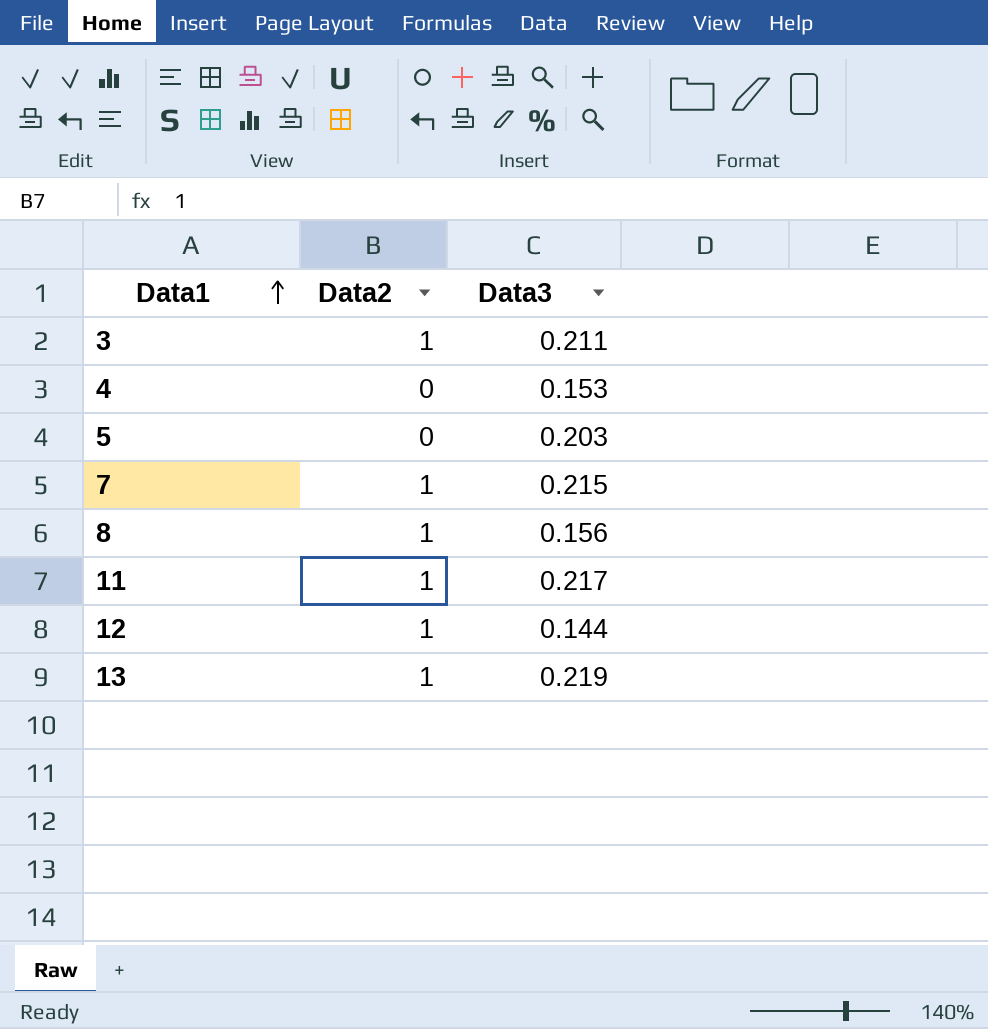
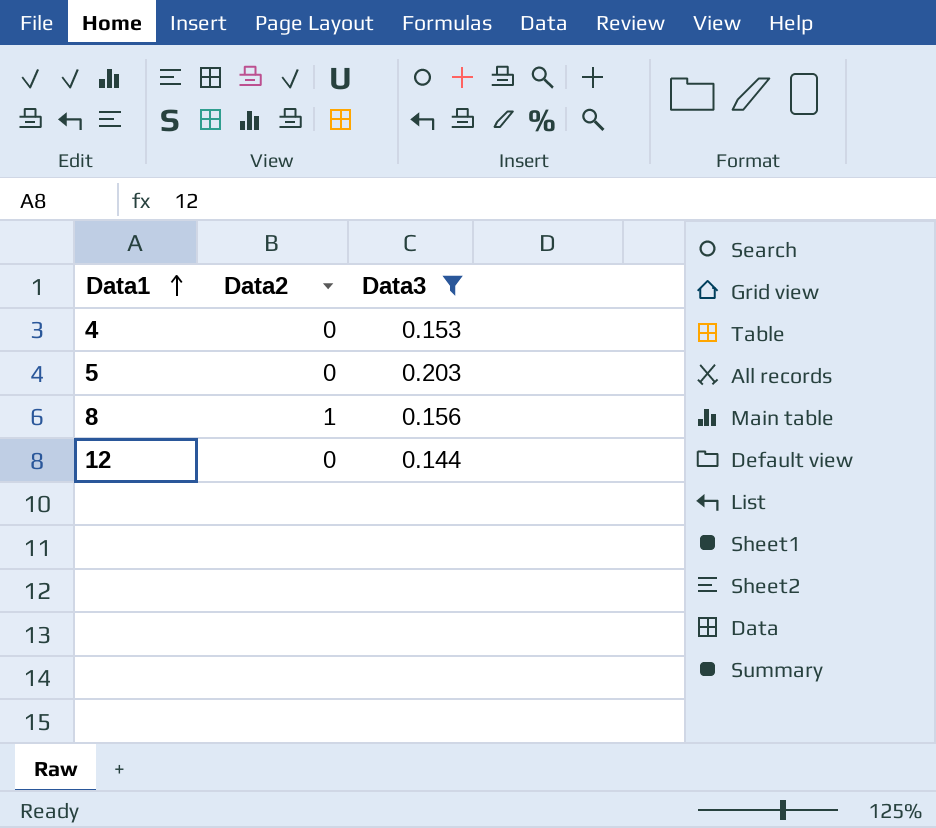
filter: none -> Data3 <= 0.203
12 | Data2: 1 -> 0

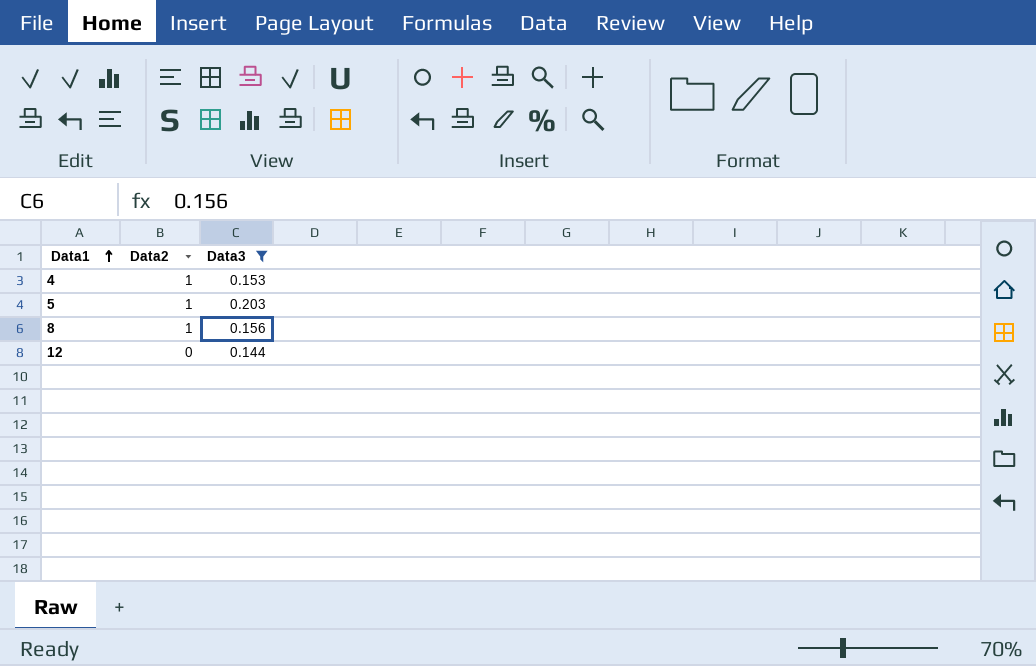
4 | Data2: 0 -> 1
5 | Data2: 0 -> 1

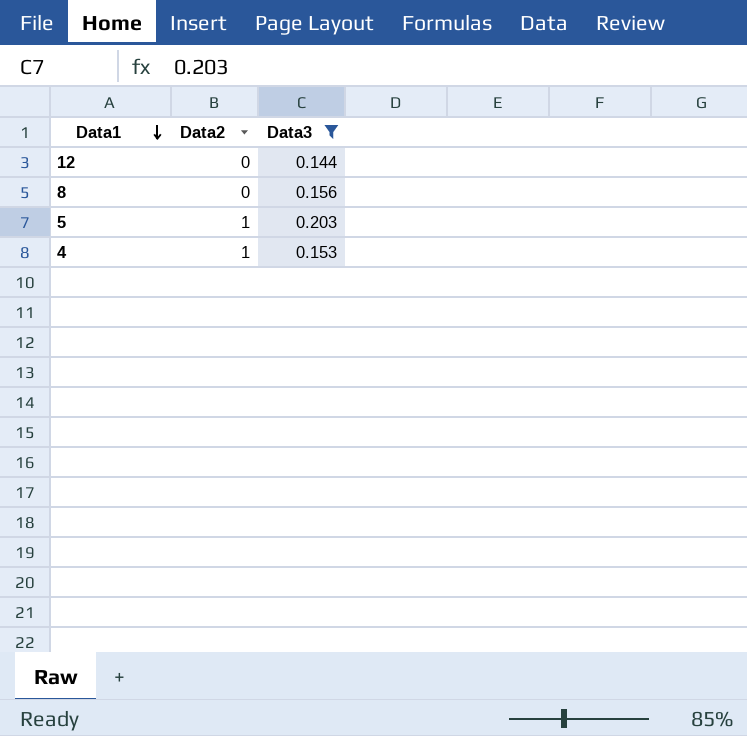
row order: Data1 ascending -> Data1 descending
8 | Data2: 1 -> 0

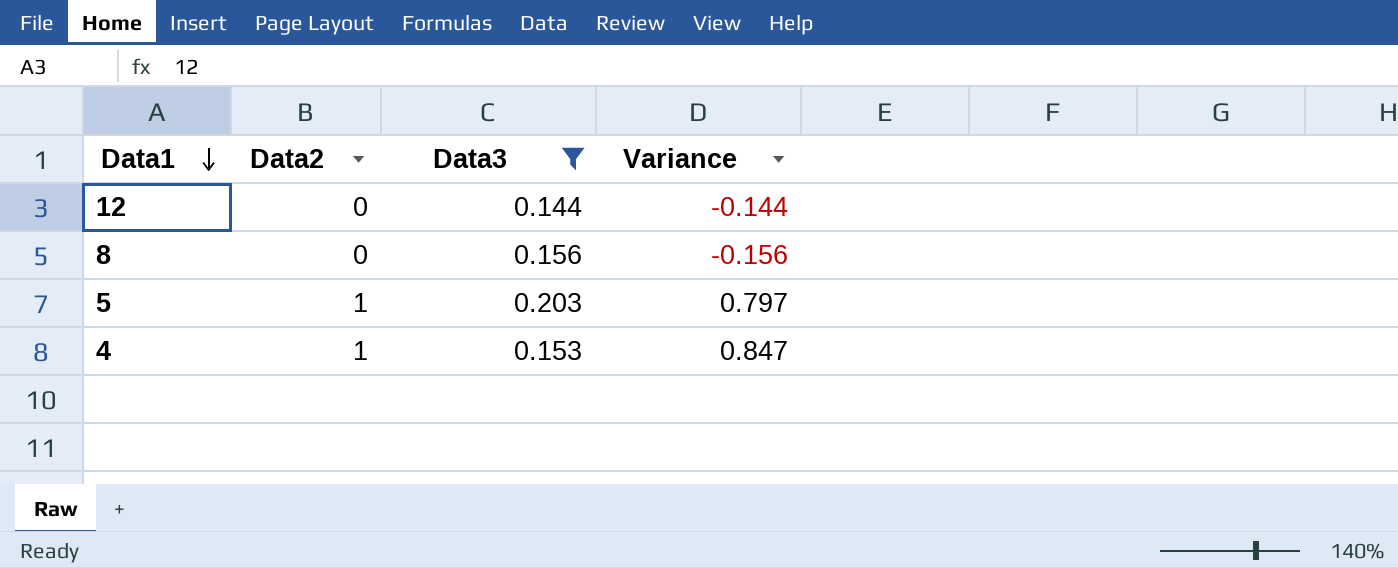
column Variance | formula: none -> [Data2] - [Data3]

